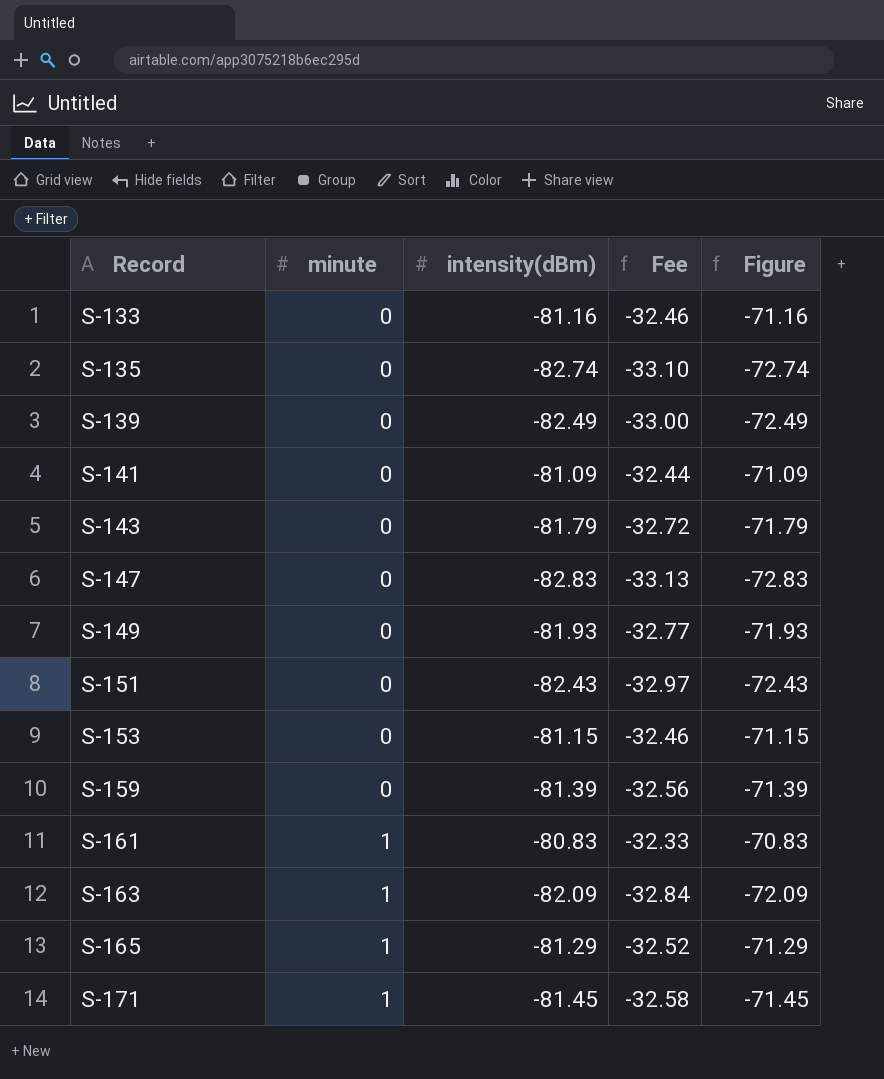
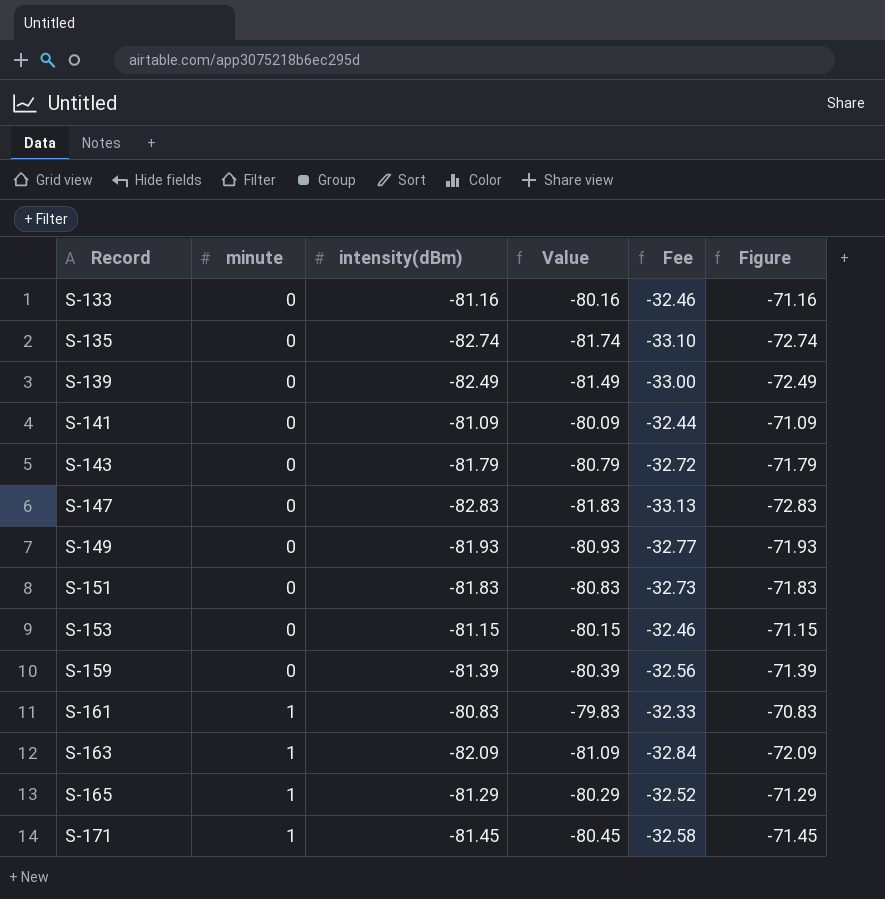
column Value | formula: none -> [intensity(dBm)] + 1
S-151 | intensity(dBm): -82.43 -> -81.83
S-151 | Fee: -32.97 -> -32.73
S-151 | Figure: -72.43 -> -71.83

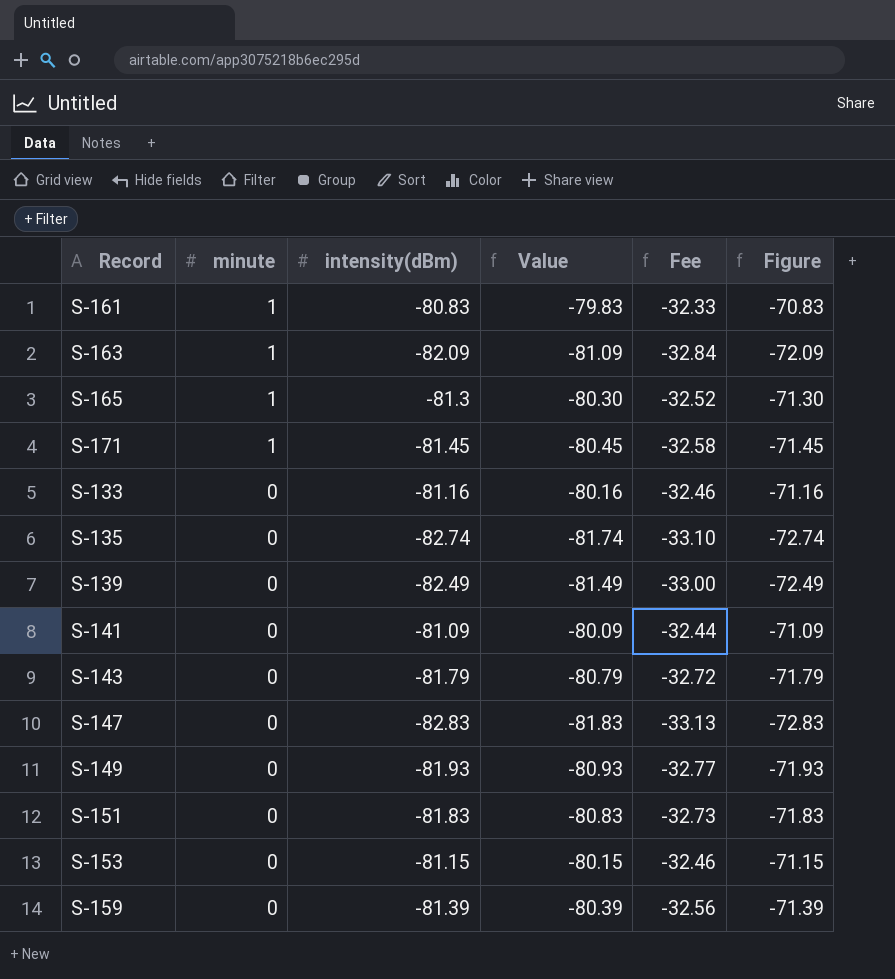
row order: Record ascending -> minute descending
S-165 | intensity(dBm): -81.29 -> -81.3
S-165 | Value: -80.29 -> -80.30
S-165 | Figure: -71.29 -> -71.30

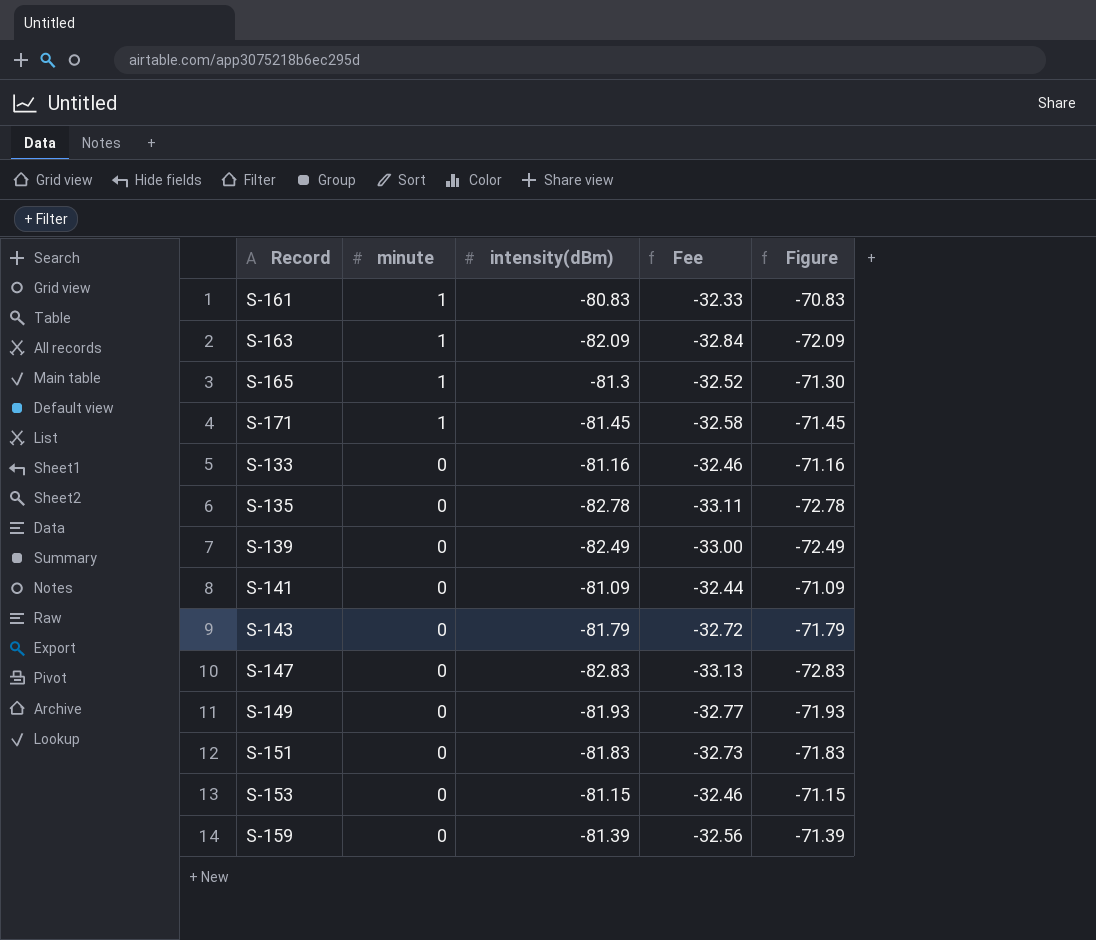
column Value | formula: [intensity(dBm)] + 1 -> none
S-135 | intensity(dBm): -82.74 -> -82.78
S-135 | Fee: -33.10 -> -33.11
S-135 | Figure: -72.74 -> -72.78

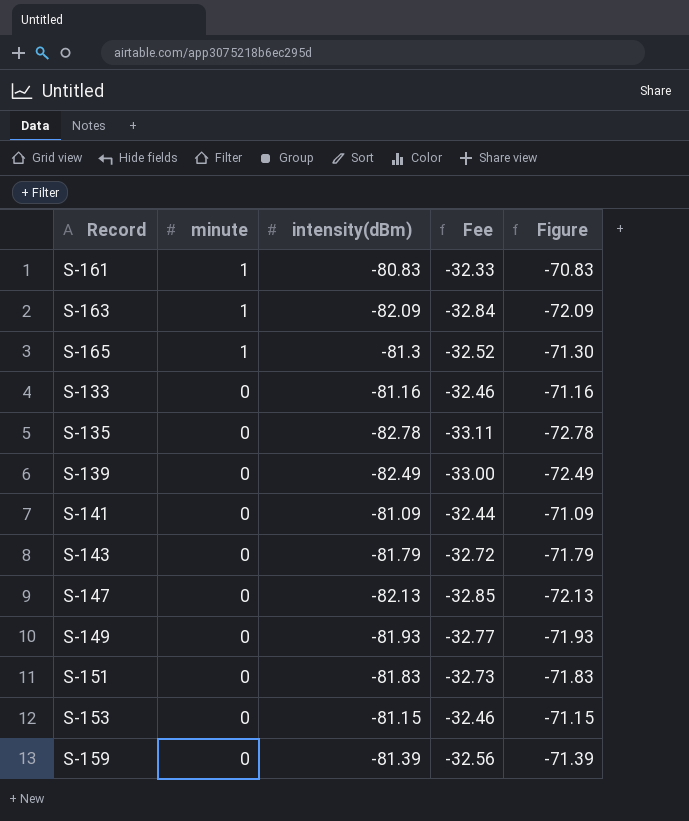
row S-171: 1 | -81.45 | -32.58 | -71.45 -> none
S-147 | intensity(dBm): -82.83 -> -82.13
S-147 | Fee: -33.13 -> -32.85
S-147 | Figure: -72.83 -> -72.13

